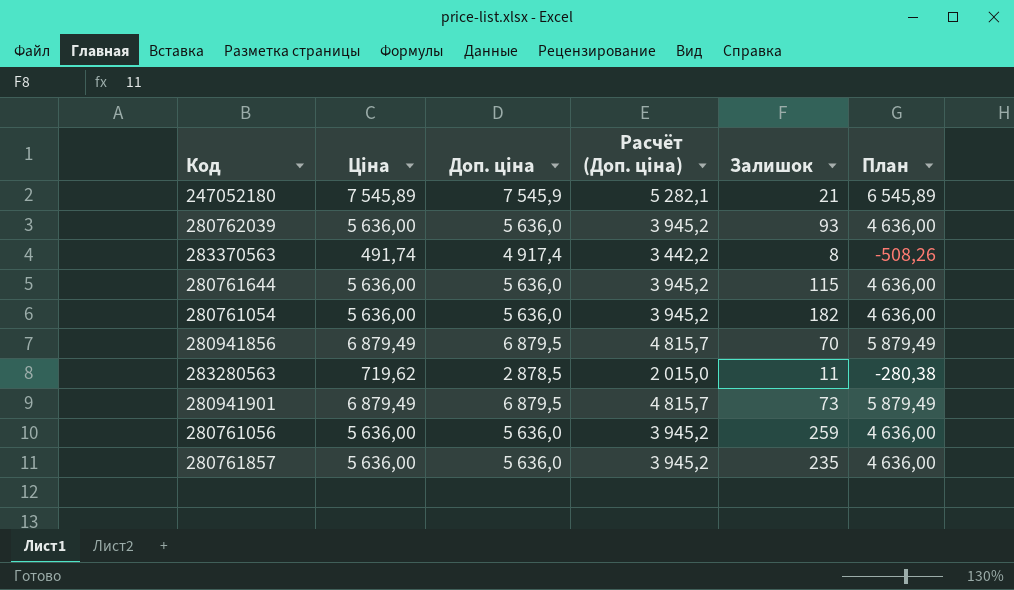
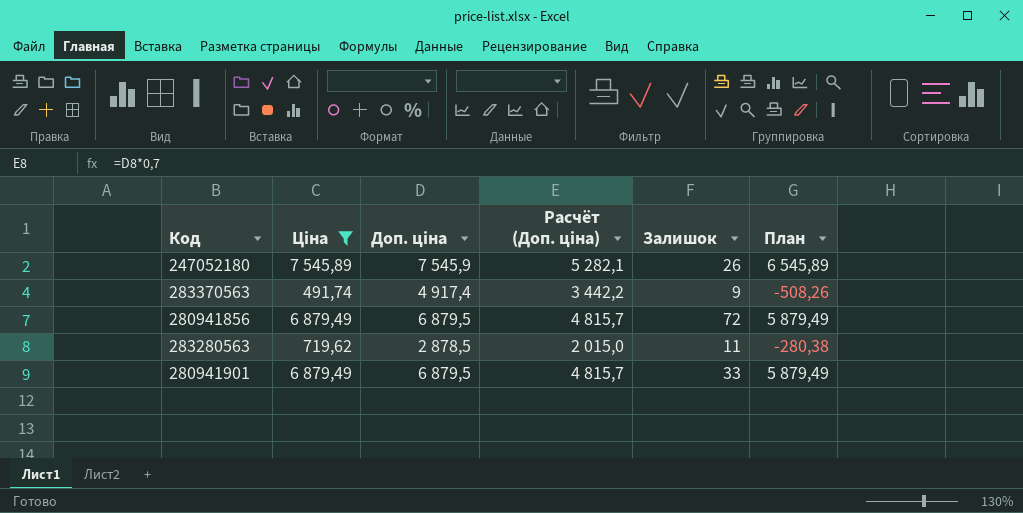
filter: none -> Ціна != 5 636,00
247052180 | Залишок: 21 -> 26
283370563 | Залишок: 8 -> 9
280941856 | Залишок: 70 -> 72
280941901 | Залишок: 73 -> 33

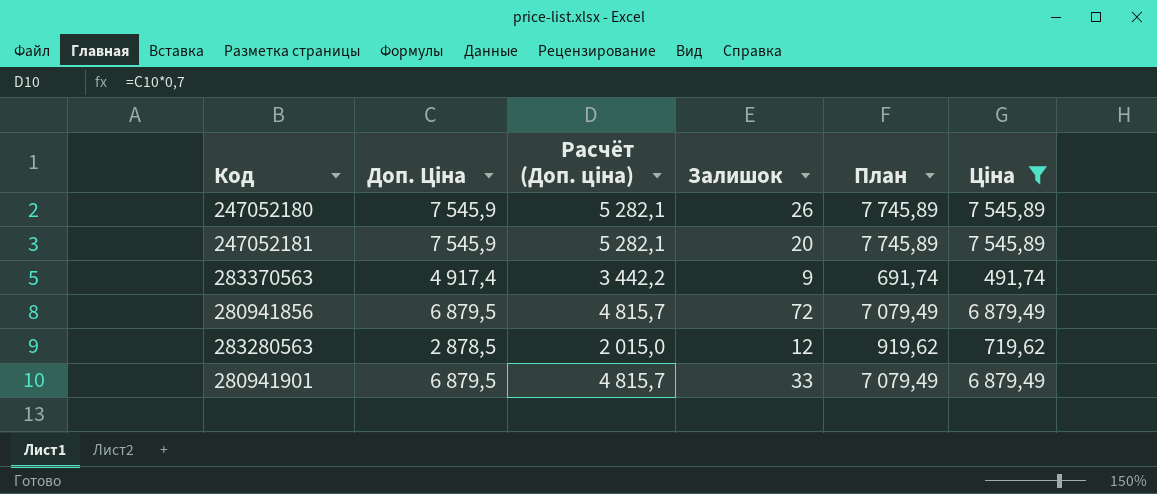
column name: Доп. ціна -> Доп. Ціна
column План | formula: [Ціна] - 1000 -> [Ціна] + 200
column Ціна | position: 2 -> 6
row 247052181: none -> 7 545,9 | 5 282,1 | 20 | 7 745,89 | 7 545,89
283280563 | Залишок: 11 -> 12

